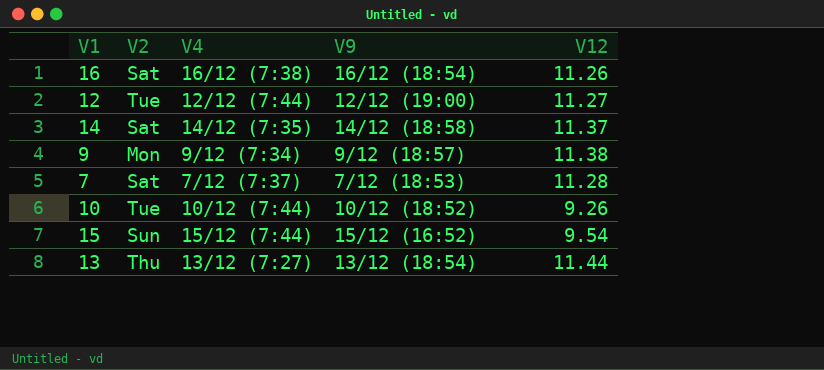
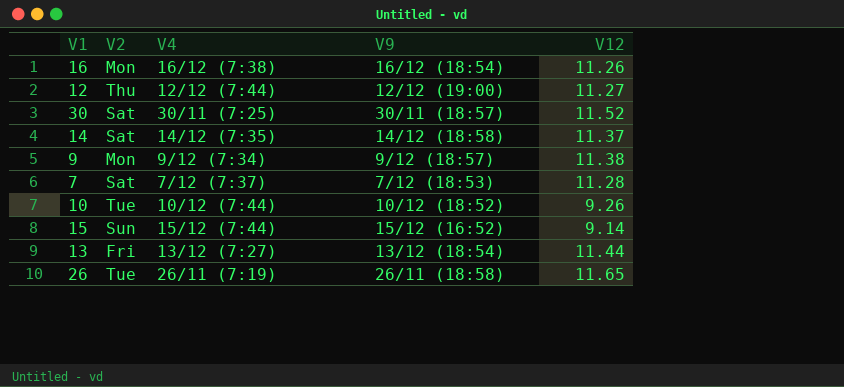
16 | V2: Sat -> Mon
12 | V2: Tue -> Thu
row 30: none -> Sat | 30/11 (7:25) | 30/11 (18:57) | 11.52
15 | V12: 9.54 -> 9.14
13 | V2: Thu -> Fri
row 26: none -> Tue | 26/11 (7:19) | 26/11 (18:58) | 11.65

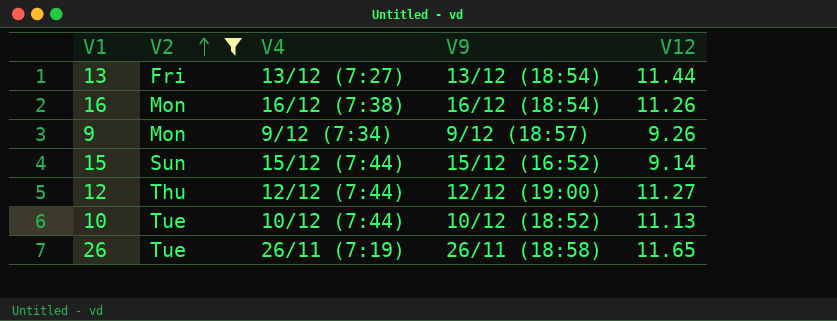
filter: none -> V2 != Sat
row order: none -> V2 ascending
9 | V12: 11.38 -> 9.26
10 | V12: 9.26 -> 11.13

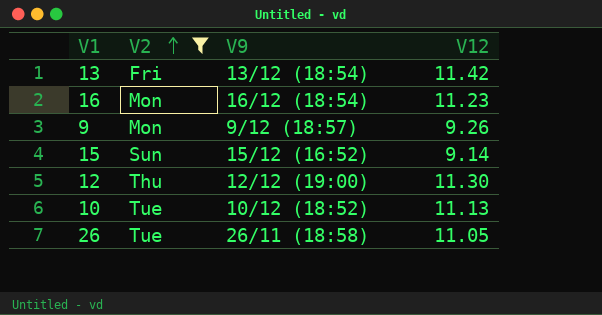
column V4 | position: 3 -> none
13 | V12: 11.44 -> 11.42
16 | V12: 11.26 -> 11.23
12 | V12: 11.27 -> 11.30
26 | V12: 11.65 -> 11.05

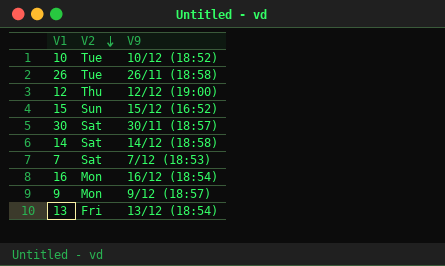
filter: V2 != Sat -> none
row order: V2 ascending -> V2 descending
column V12 | position: 4 -> none

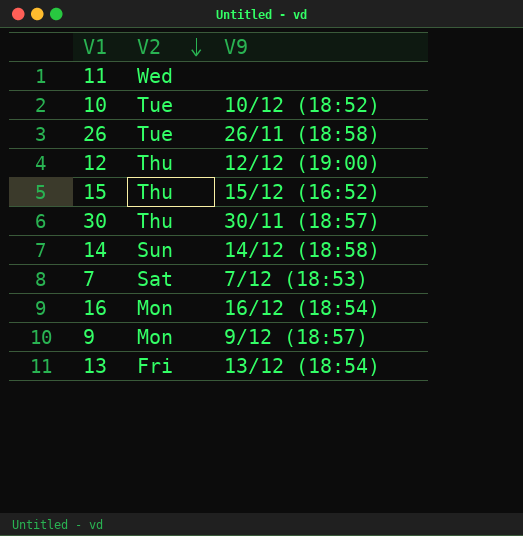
row 11: none -> Wed | none
15 | V2: Sun -> Thu
30 | V2: Sat -> Thu
14 | V2: Sat -> Sun

